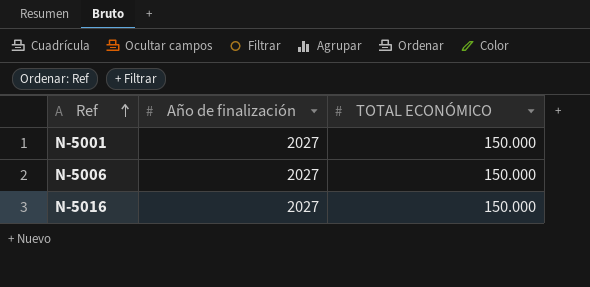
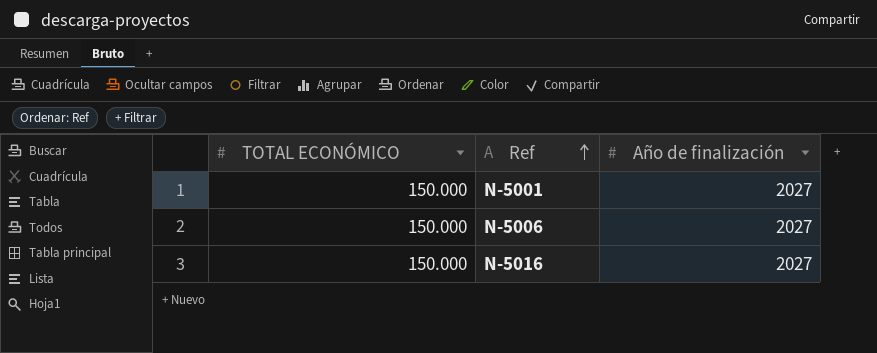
column TOTAL ECONÓMICO | position: 3 -> 1

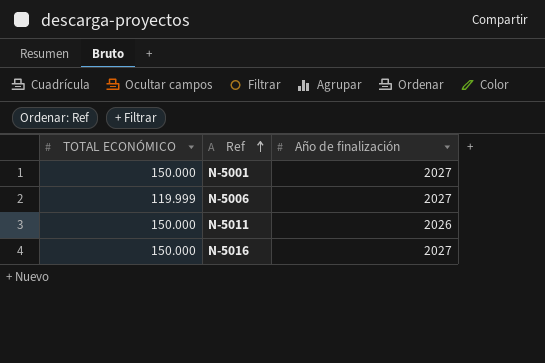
N-5006 | TOTAL ECONÓMICO: 150.000 -> 119.999
row N-5011: none -> 150.000 | 2026

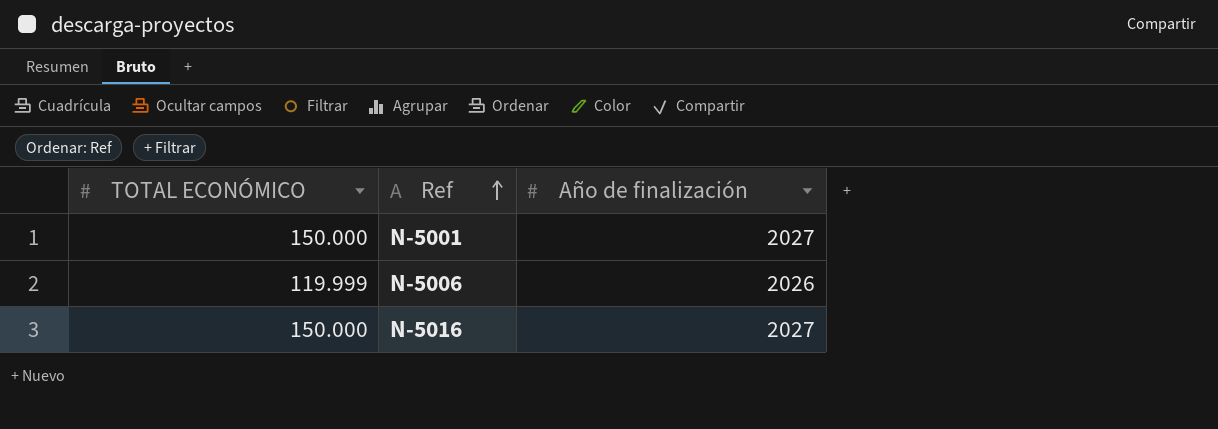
row N-5011: 150.000 | 2026 -> none
N-5006 | Año de finalización: 2027 -> 2026

